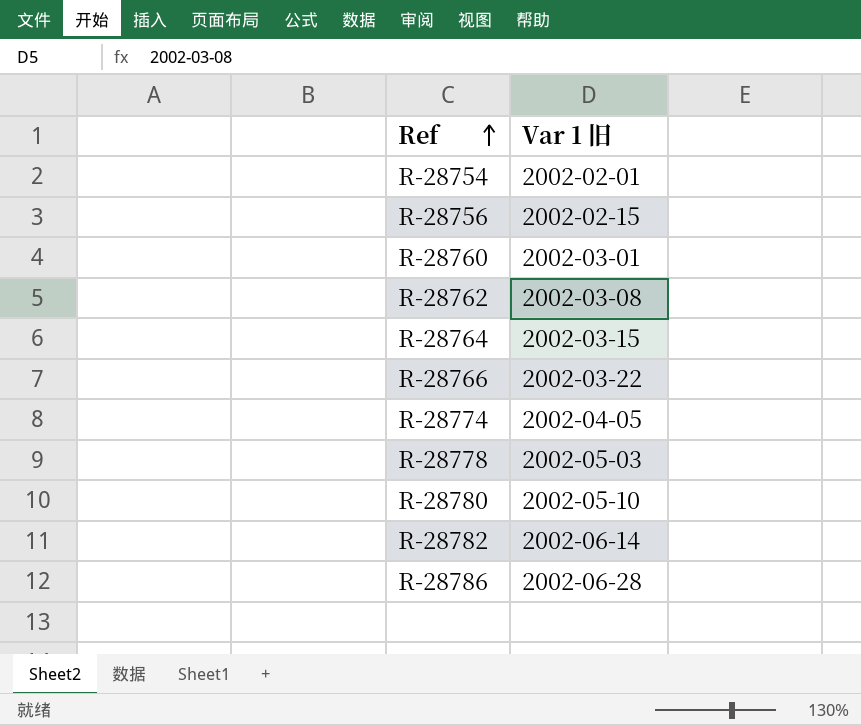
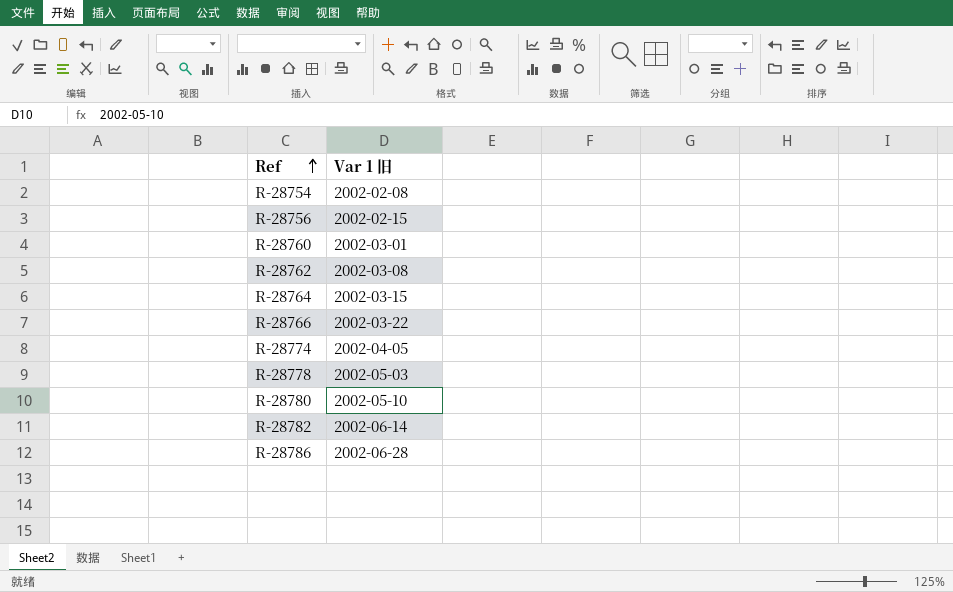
R-28754 | Var 1 旧: 2002-02-01 -> 2002-02-08

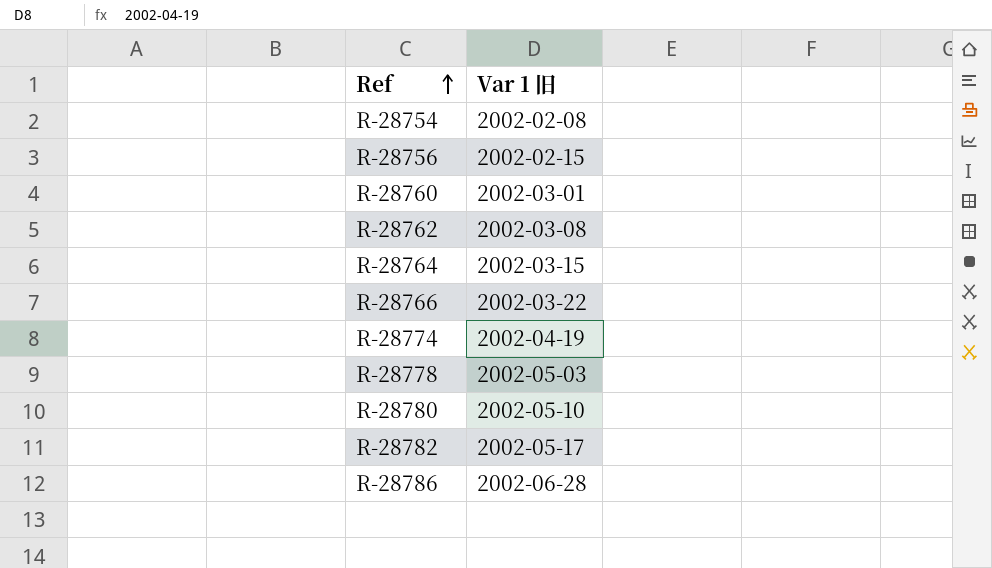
R-28774 | Var 1 旧: 2002-04-05 -> 2002-04-19
R-28782 | Var 1 旧: 2002-06-14 -> 2002-05-17

